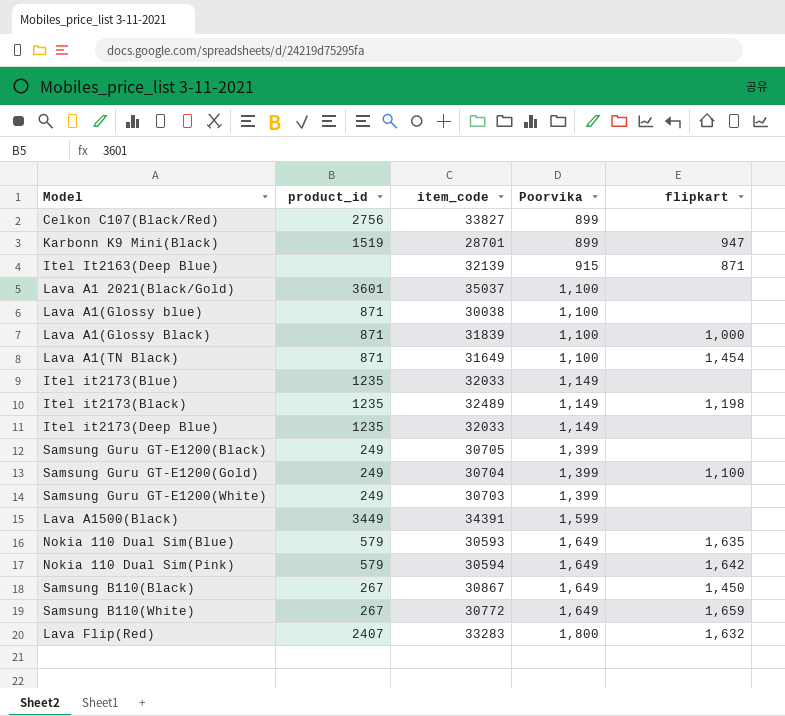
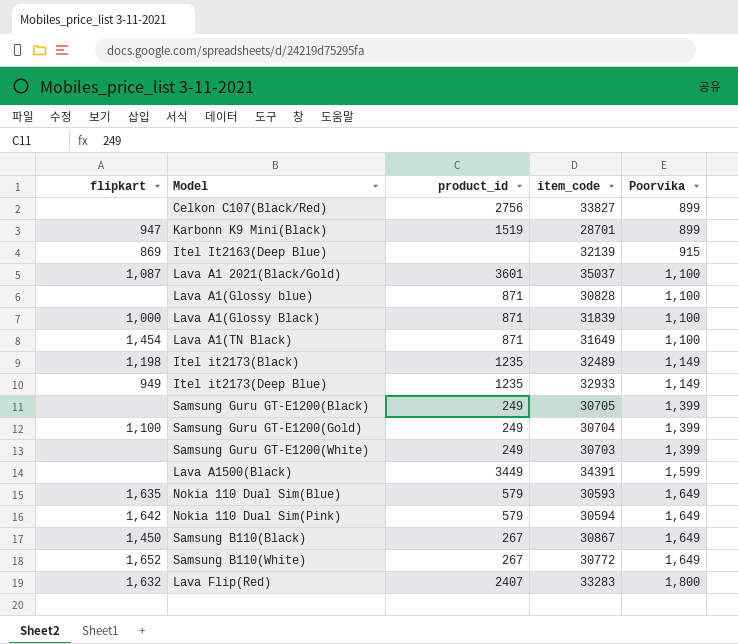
column flipkart | position: 5 -> 1
row Itel it2173(Blue): 1235 | 32033 | 1,149 | none -> none
Itel It2163(Deep Blue) | flipkart: 871 -> 869
Lava A1 2021(Black/Gold) | flipkart: none -> 1,087
Lava A1(Glossy blue) | item_code: 30038 -> 30828
Itel it2173(Deep Blue) | flipkart: none -> 949
Itel it2173(Deep Blue) | item_code: 32033 -> 32933
Samsung B110(White) | flipkart: 1,659 -> 1,652

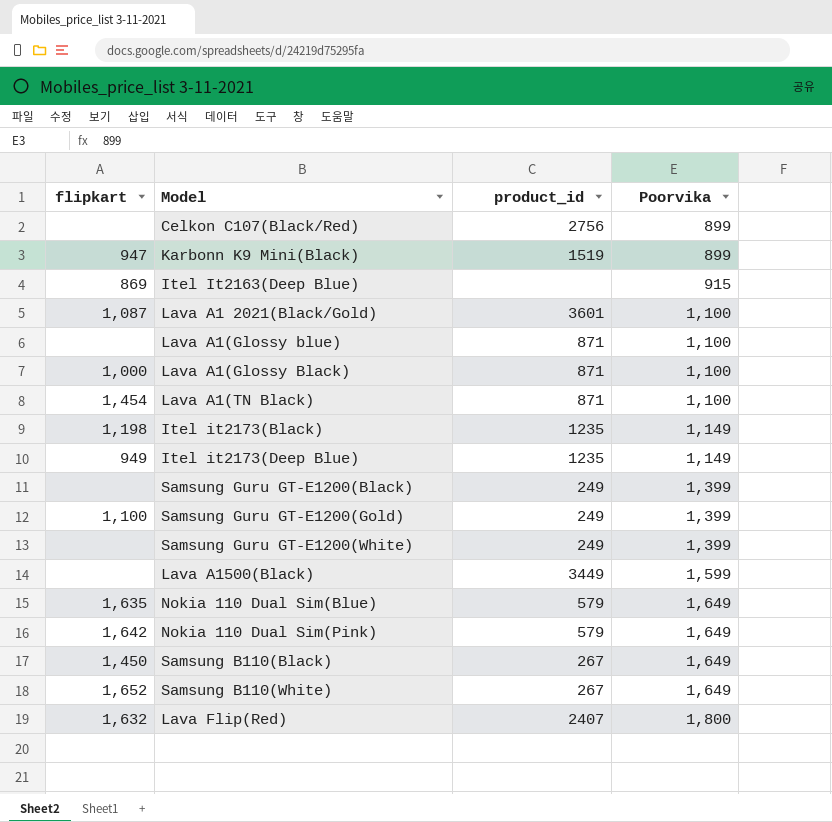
column item_code | position: 4 -> none

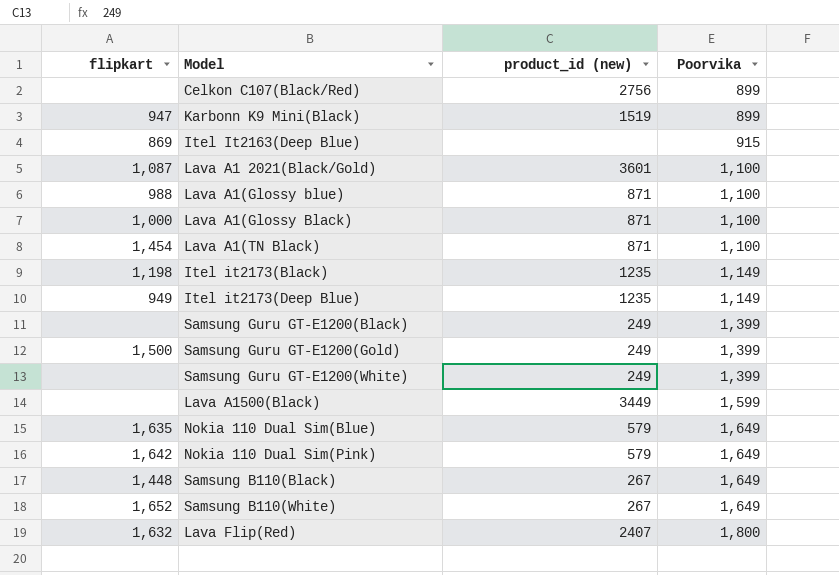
column name: product_id -> product_id (new)
Lava A1(Glossy blue) | flipkart: none -> 988
Samsung Guru GT-E1200(Gold) | flipkart: 1,100 -> 1,500
Samsung B110(Black) | flipkart: 1,450 -> 1,448

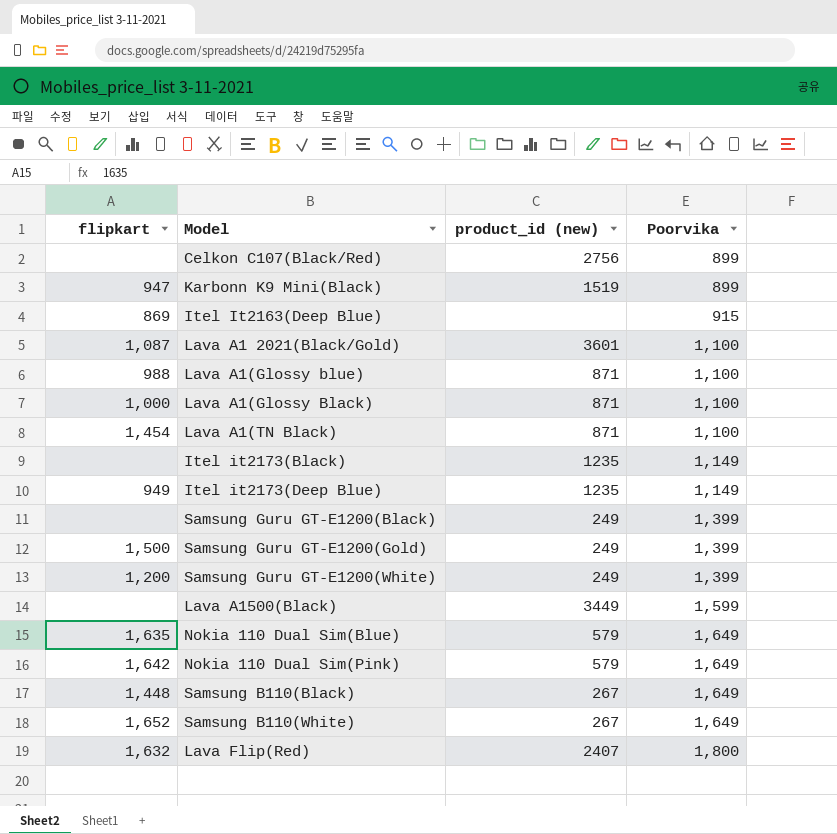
Itel it2173(Black) | flipkart: 1,198 -> none
Samsung Guru GT-E1200(White) | flipkart: none -> 1,200

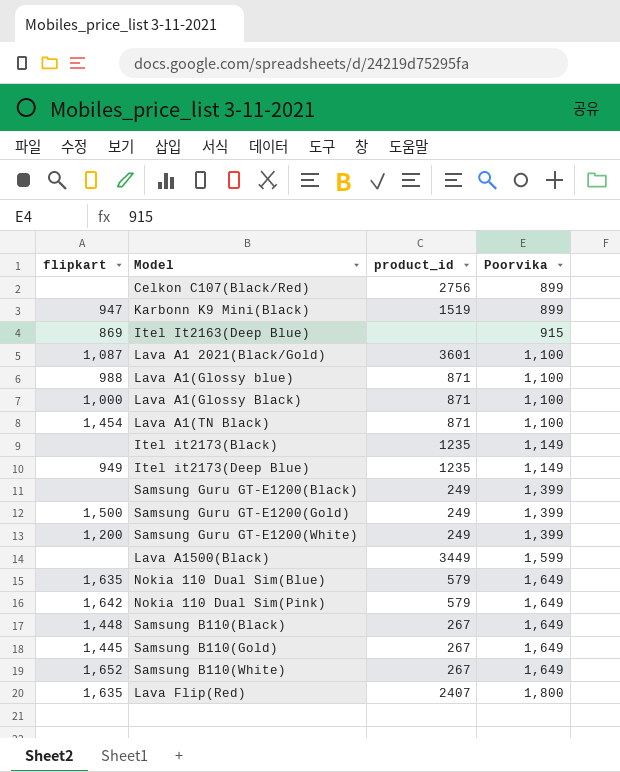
column name: product_id (new) -> product_id
row Samsung B110(Gold): none -> 1,445 | 267 | 1,649
Lava Flip(Red) | flipkart: 1,632 -> 1,635

